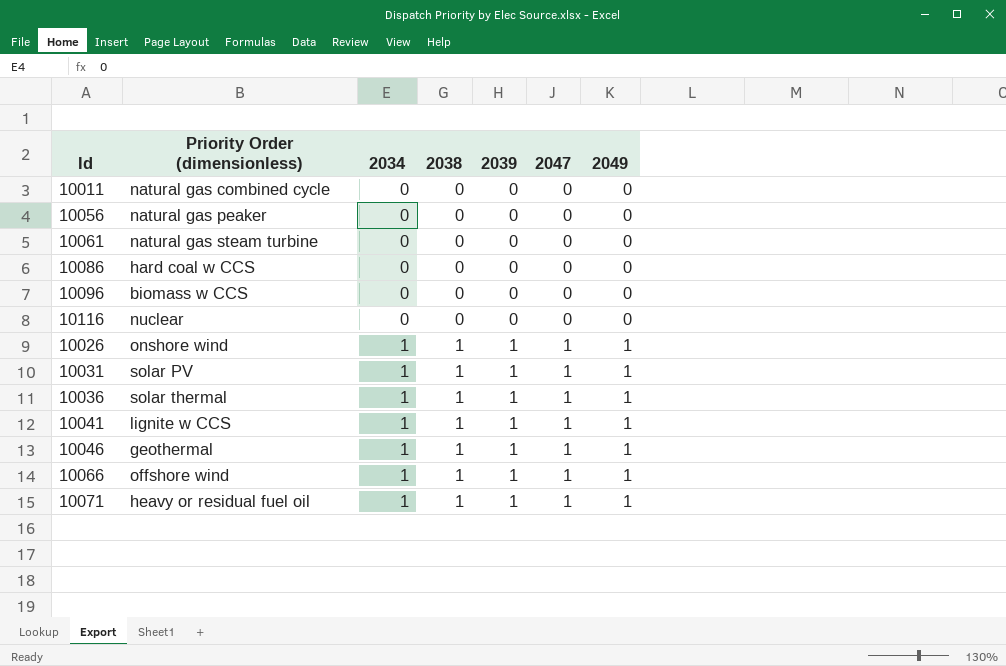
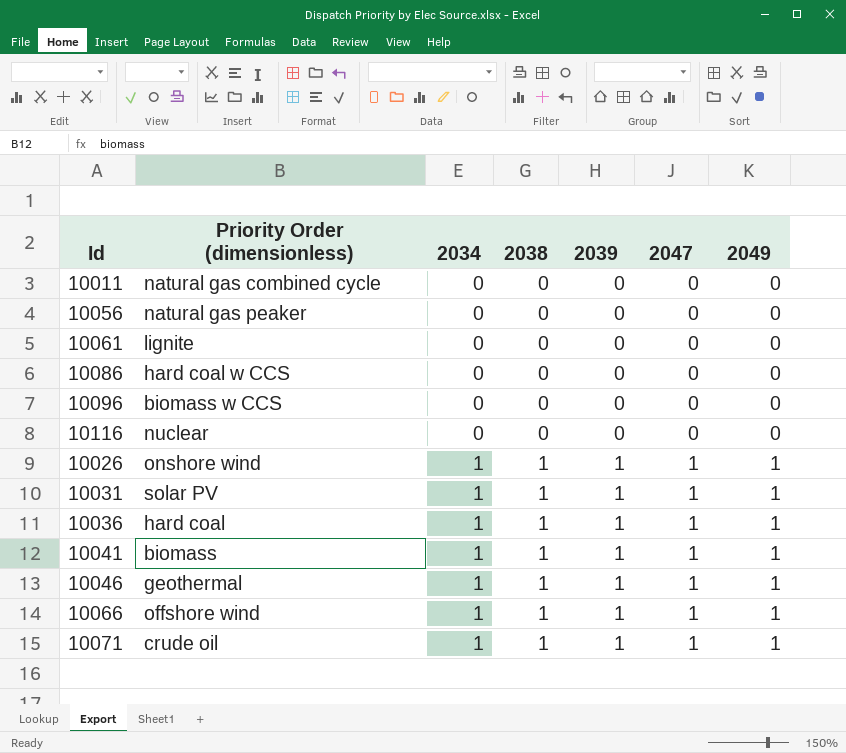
10061 | Priority Order (dimensionless): natural gas steam turbine -> lignite
10036 | Priority Order (dimensionless): solar thermal -> hard coal
10041 | Priority Order (dimensionless): lignite w CCS -> biomass
10071 | Priority Order (dimensionless): heavy or residual fuel oil -> crude oil

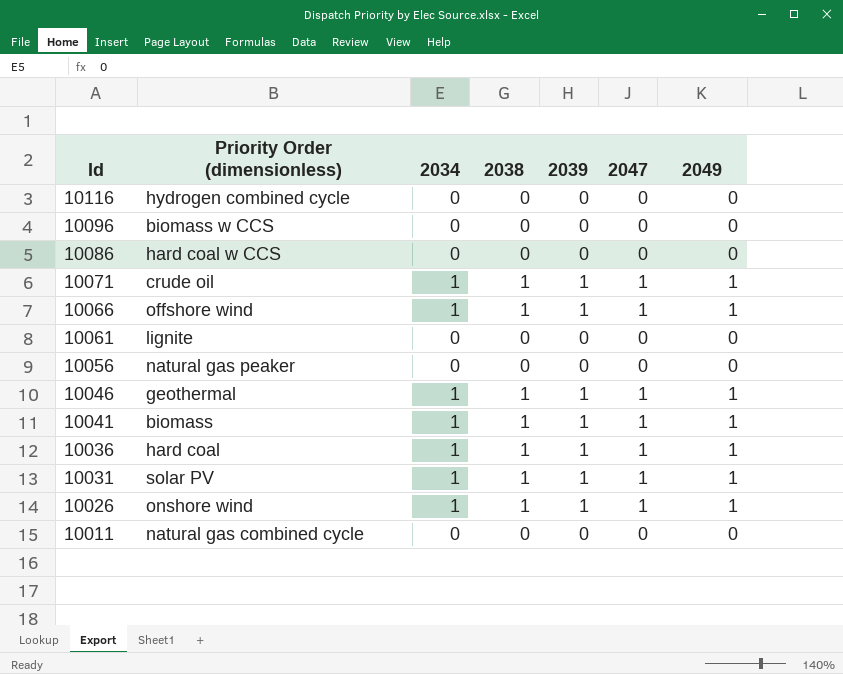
row order: 2034 ascending -> Id descending
10116 | Priority Order (dimensionless): nuclear -> hydrogen combined cycle

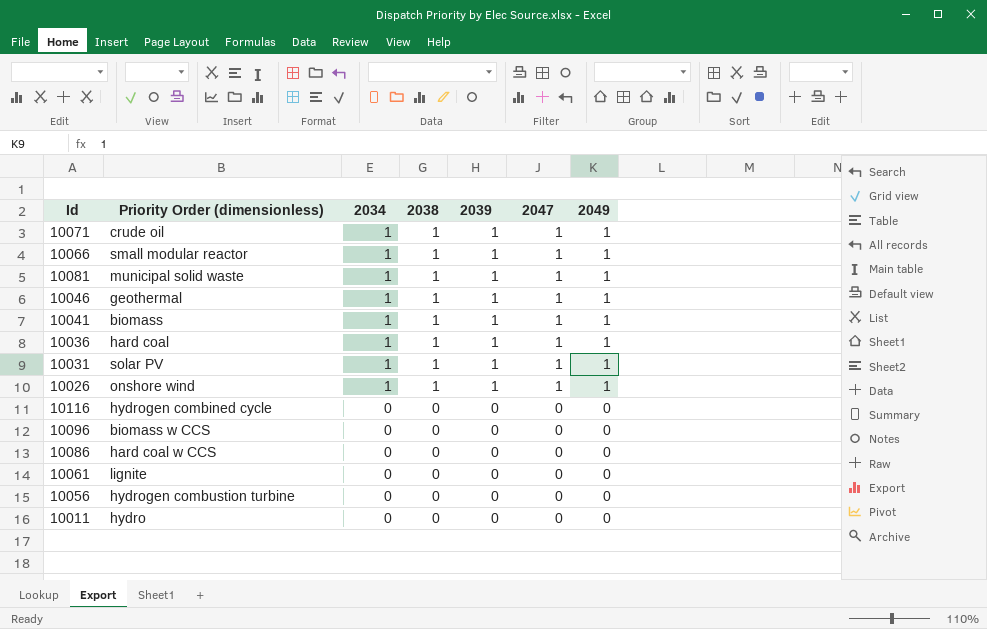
row order: Id descending -> 2034 descending
10066 | Priority Order (dimensionless): offshore wind -> small modular reactor
row 10081: none -> municipal solid waste | 1 | 1 | 1 | 1 | 1
10056 | Priority Order (dimensionless): natural gas peaker -> hydrogen combustion turbine
10011 | Priority Order (dimensionless): natural gas combined cycle -> hydro

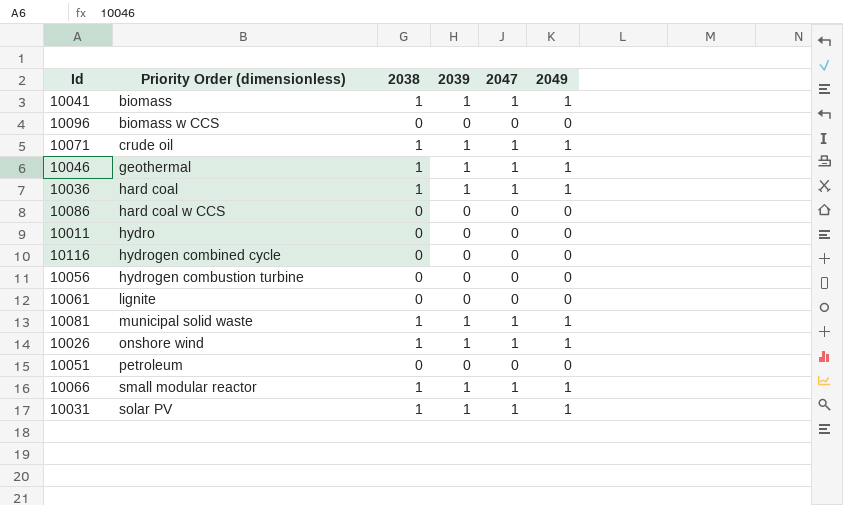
row order: 2034 descending -> Priority Order (dimensionless) ascending
column 2034 | position: 3 -> none
row 10051: none -> petroleum | 0 | 0 | 0 | 0

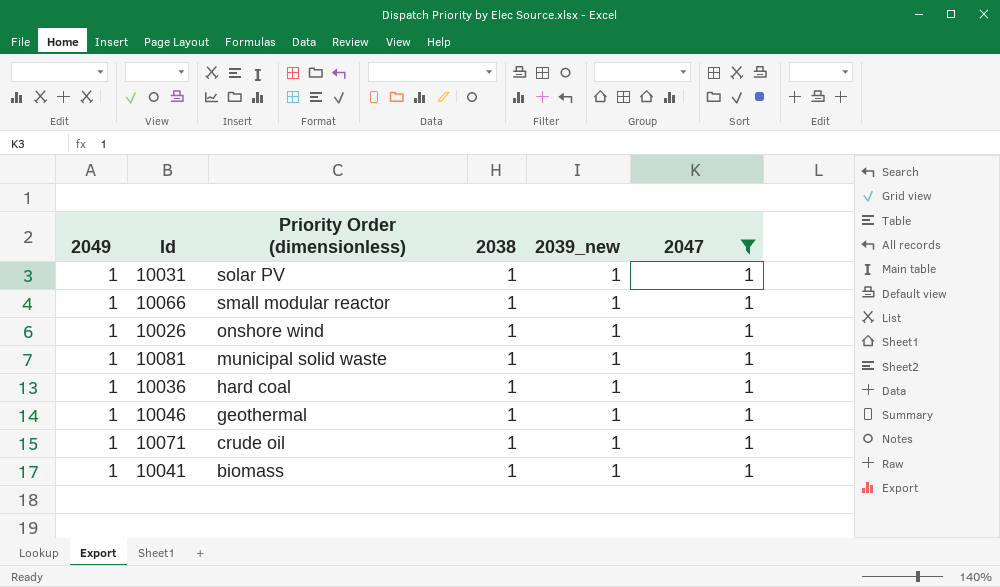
filter: none -> 2047 = 1
row order: Priority Order (dimensionless) ascending -> Priority Order (dimensionless) descending
column 2049 | position: 6 -> 1
column name: 2039 -> 2039_new

